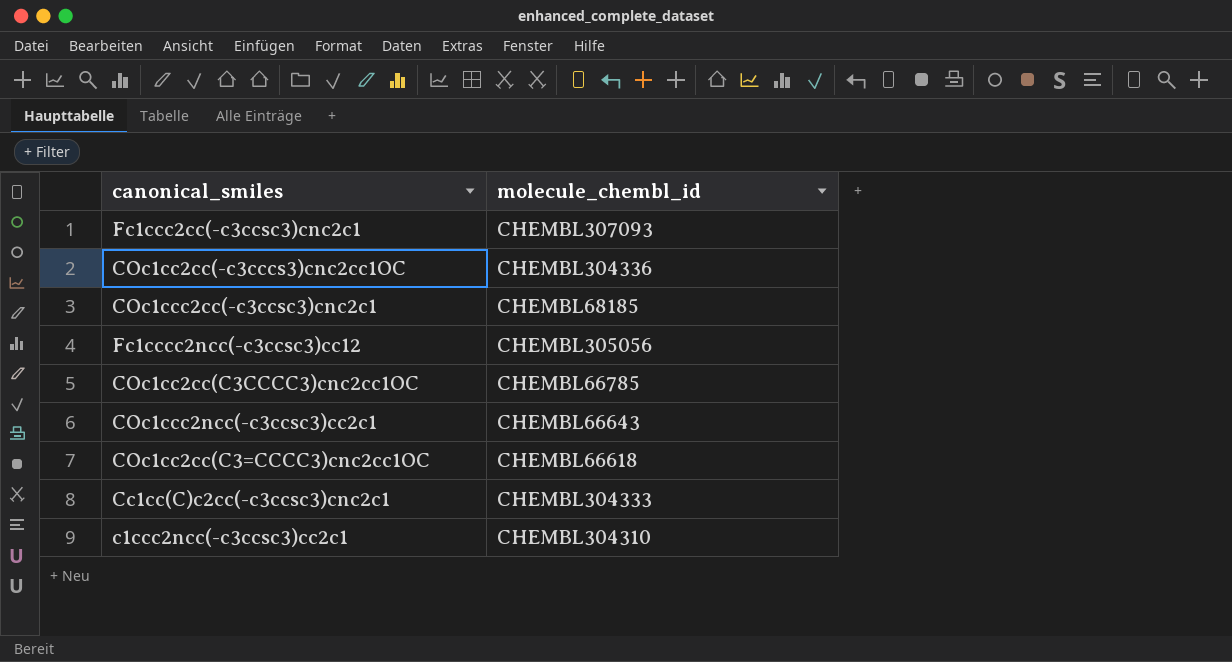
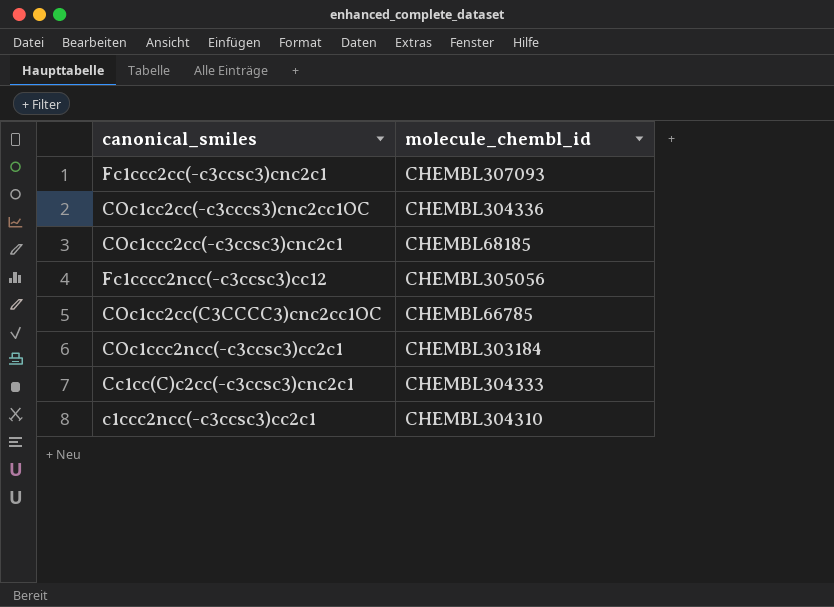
row COc1cc2cc(C3=CCCC3)cnc2cc1OC: CHEMBL66618 -> none
COc1ccc2ncc(-c3ccsc3)cc2c1 | molecule_chembl_id: CHEMBL66643 -> CHEMBL303184

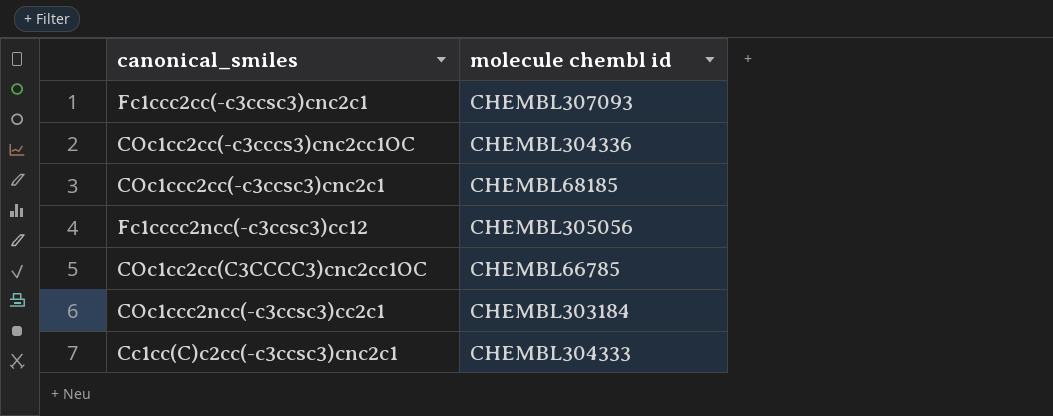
column name: molecule_chembl_id -> molecule chembl id
row c1ccc2ncc(-c3ccsc3)cc2c1: CHEMBL304310 -> none

